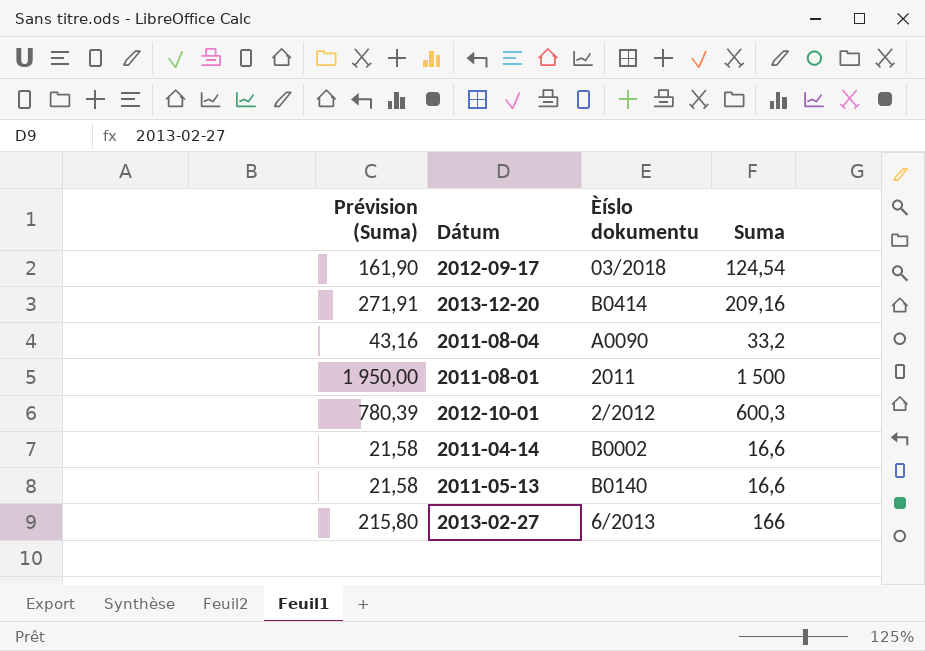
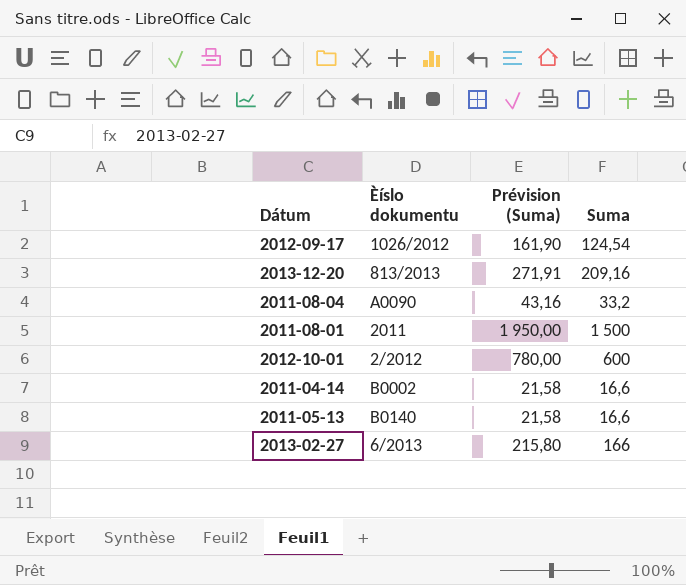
column Prévision (Suma) | position: 1 -> 3
2012-09-17 | Èíslo dokumentu: 03/2018 -> 1026/2012
2013-12-20 | Èíslo dokumentu: B0414 -> 813/2013
2012-10-01 | Prévision (Suma): 780,39 -> 780,00
2012-10-01 | Suma: 600,3 -> 600

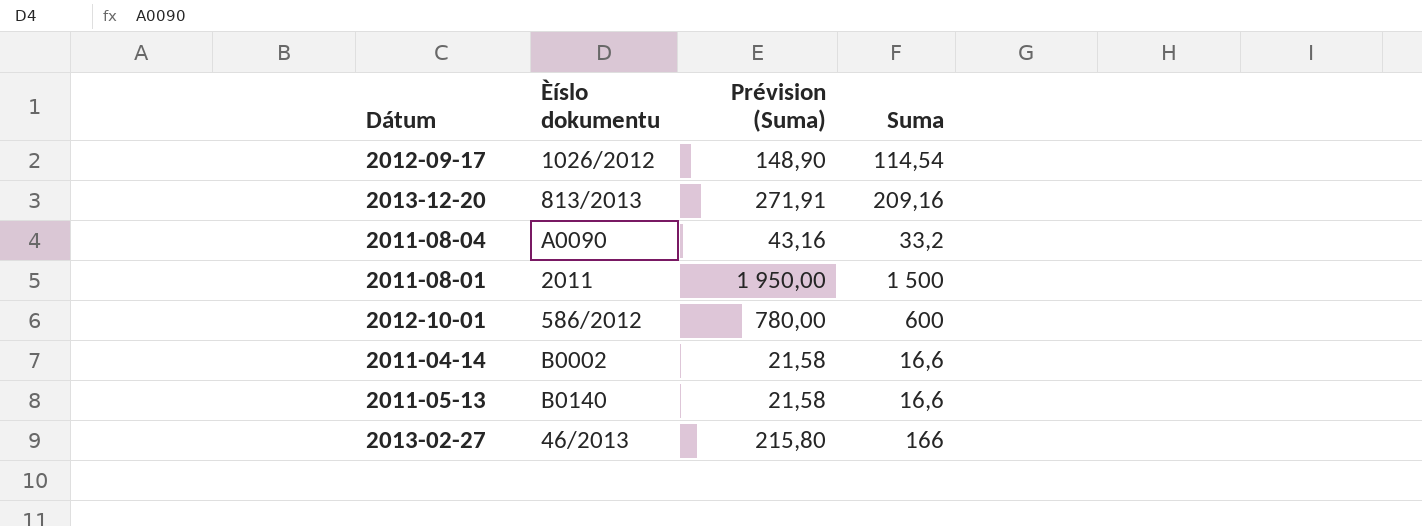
2012-09-17 | Prévision (Suma): 161,90 -> 148,90
2012-09-17 | Suma: 124,54 -> 114,54
2012-10-01 | Èíslo dokumentu: 2/2012 -> 586/2012
2013-02-27 | Èíslo dokumentu: 6/2013 -> 46/2013

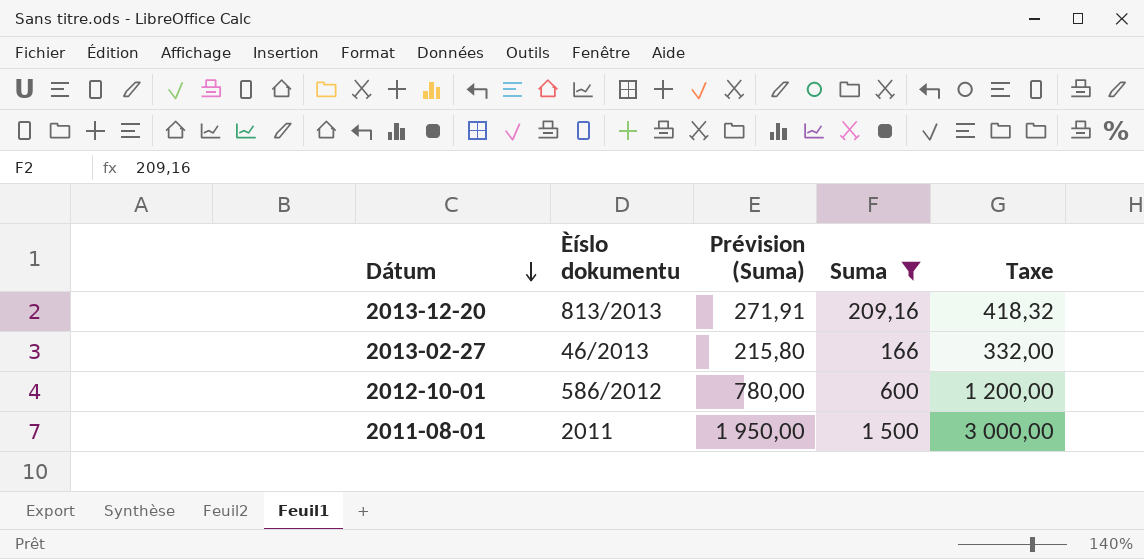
filter: none -> Suma >= 166
row order: none -> Dátum descending
column Taxe | formula: none -> [Suma] * 2

